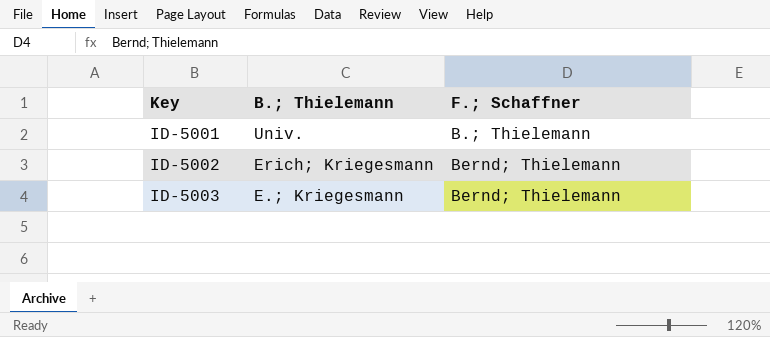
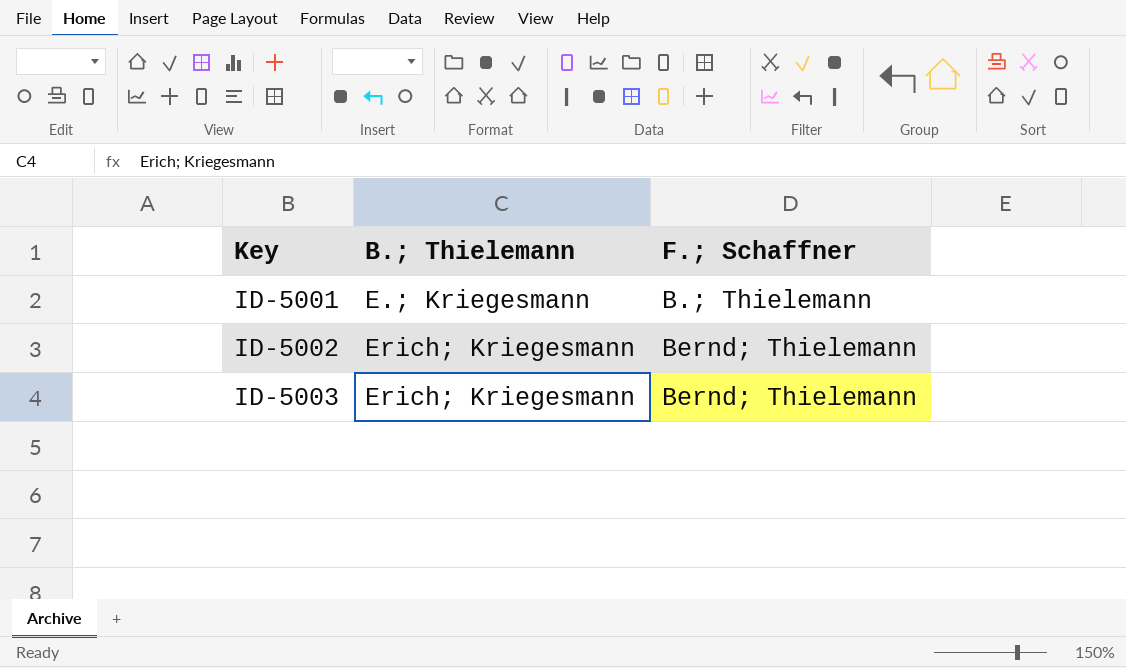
ID-5001 | B.; Thielemann: Univ. -> E.; Kriegesmann
ID-5003 | B.; Thielemann: E.; Kriegesmann -> Erich; Kriegesmann

